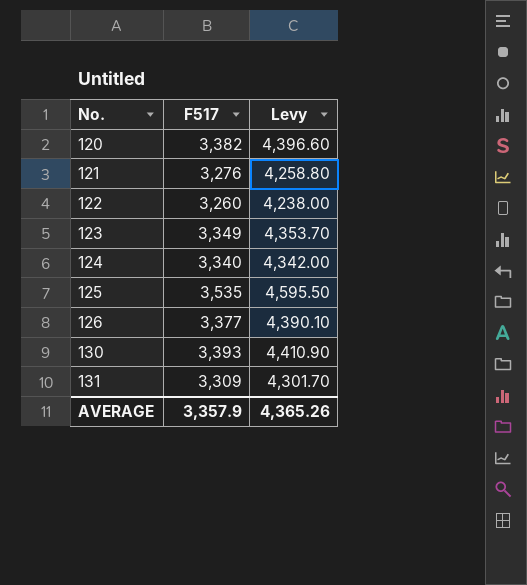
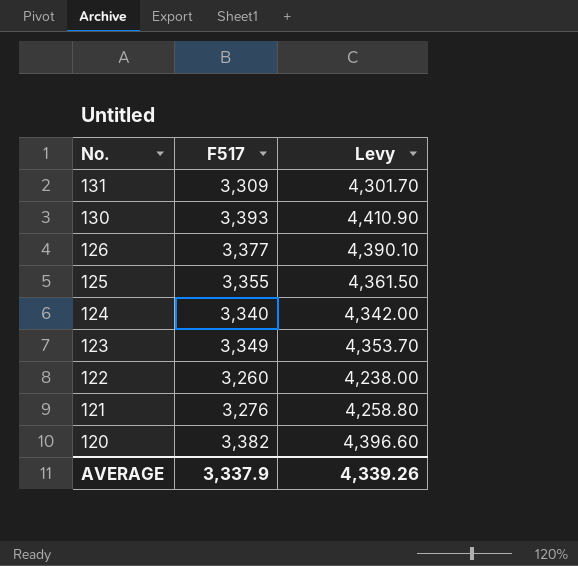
row order: No. ascending -> No. descending
125 | F517: 3,535 -> 3,355
125 | Levy: 4,595.50 -> 4,361.50
AVERAGE | F517: 3,357.9 -> 3,337.9
AVERAGE | Levy: 4,365.26 -> 4,339.26

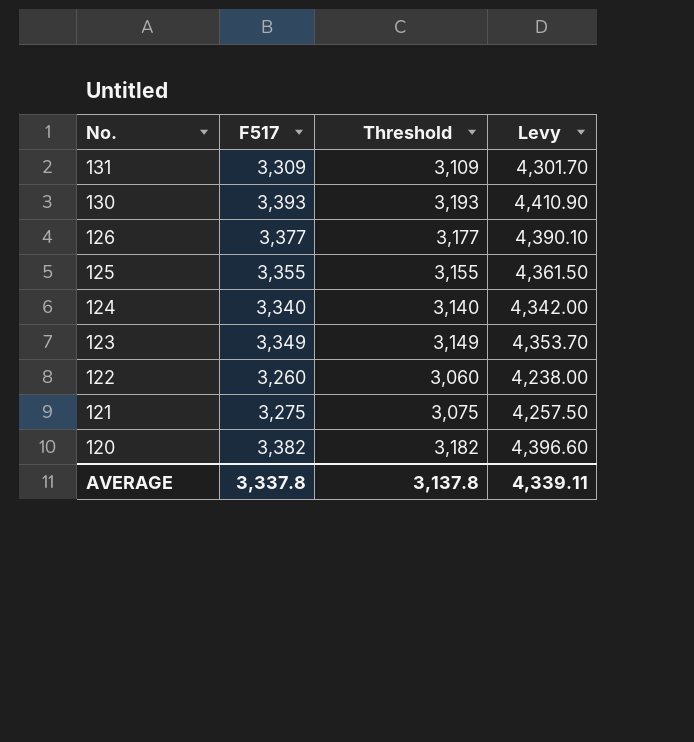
column Threshold | formula: none -> [F517] - 200
121 | F517: 3,276 -> 3,275
121 | Levy: 4,258.80 -> 4,257.50
AVERAGE | F517: 3,337.9 -> 3,337.8
AVERAGE | Levy: 4,339.26 -> 4,339.11

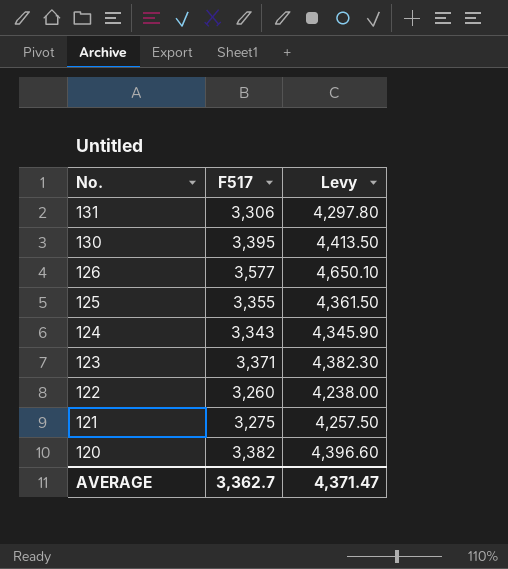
column Threshold | formula: [F517] - 200 -> none
131 | F517: 3,309 -> 3,306
131 | Levy: 4,301.70 -> 4,297.80
130 | F517: 3,393 -> 3,395
130 | Levy: 4,410.90 -> 4,413.50
126 | F517: 3,377 -> 3,577
126 | Levy: 4,390.10 -> 4,650.10
124 | F517: 3,340 -> 3,343
124 | Levy: 4,342.00 -> 4,345.90
123 | F517: 3,349 -> 3,371
123 | Levy: 4,353.70 -> 4,382.30
AVERAGE | F517: 3,337.8 -> 3,362.7
AVERAGE | Levy: 4,339.11 -> 4,371.47

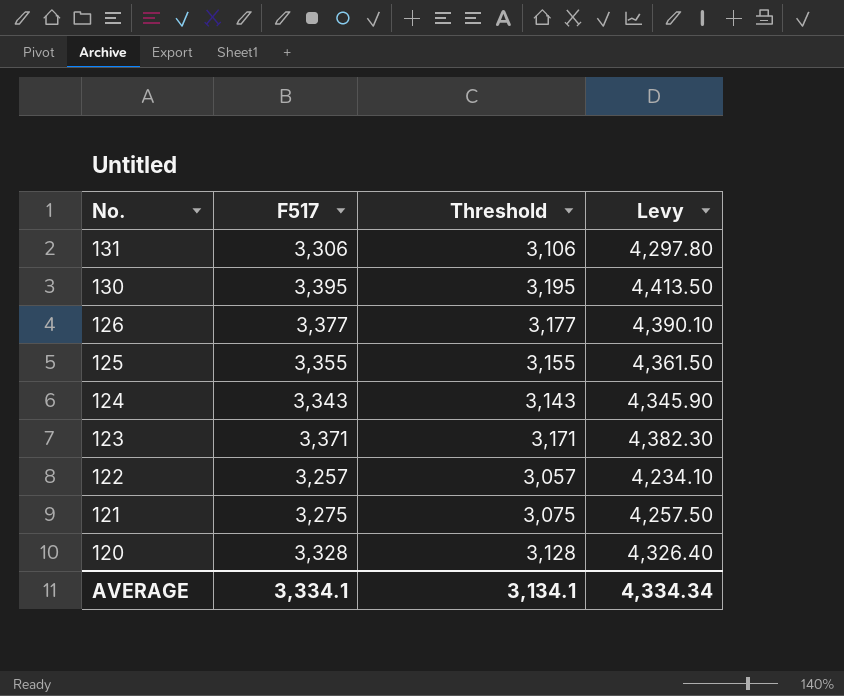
column Threshold | formula: none -> [F517] - 200
126 | F517: 3,577 -> 3,377
126 | Levy: 4,650.10 -> 4,390.10
122 | F517: 3,260 -> 3,257
122 | Levy: 4,238.00 -> 4,234.10
120 | F517: 3,382 -> 3,328
120 | Levy: 4,396.60 -> 4,326.40
AVERAGE | F517: 3,362.7 -> 3,334.1
AVERAGE | Levy: 4,371.47 -> 4,334.34

